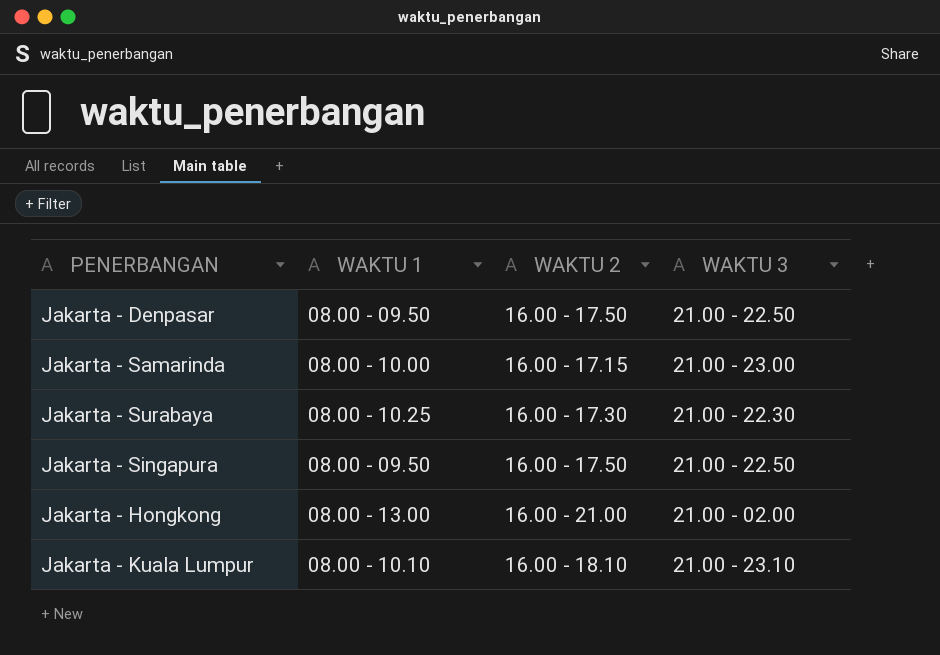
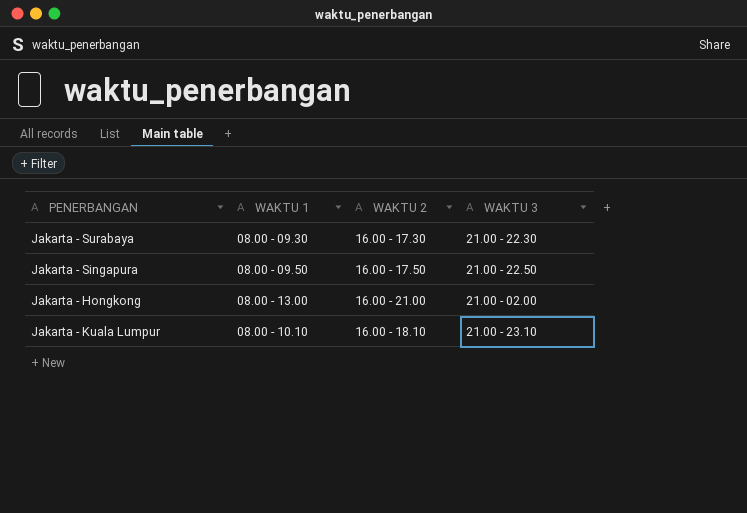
row Jakarta - Denpasar: 08.00 - 09.50 | 16.00 - 17.50 | 21.00 - 22.50 -> none
row Jakarta - Samarinda: 08.00 - 10.00 | 16.00 - 17.15 | 21.00 - 23.00 -> none
Jakarta - Surabaya | WAKTU 1: 08.00 - 10.25 -> 08.00 - 09.30

